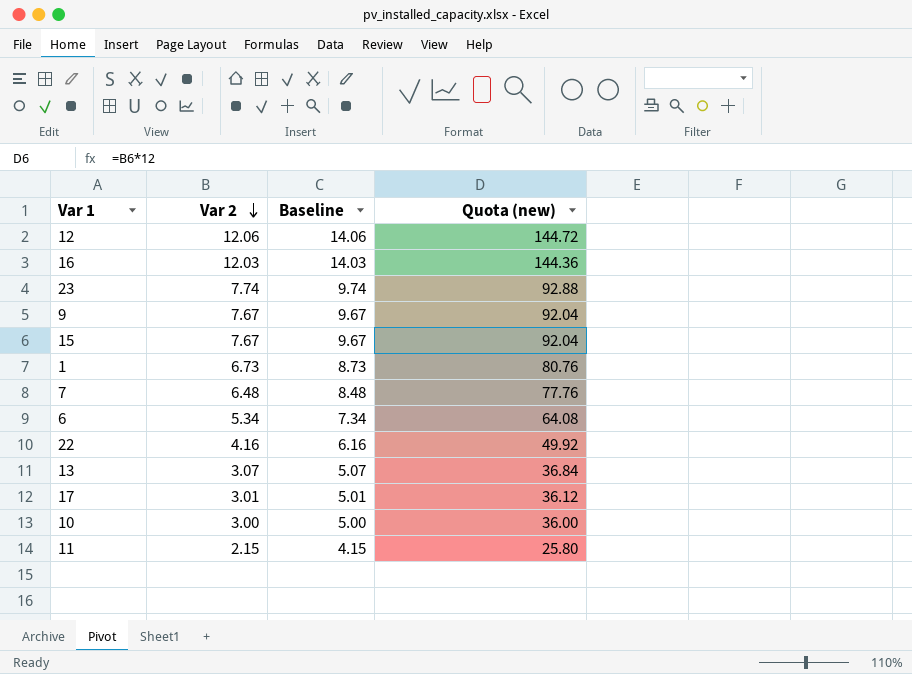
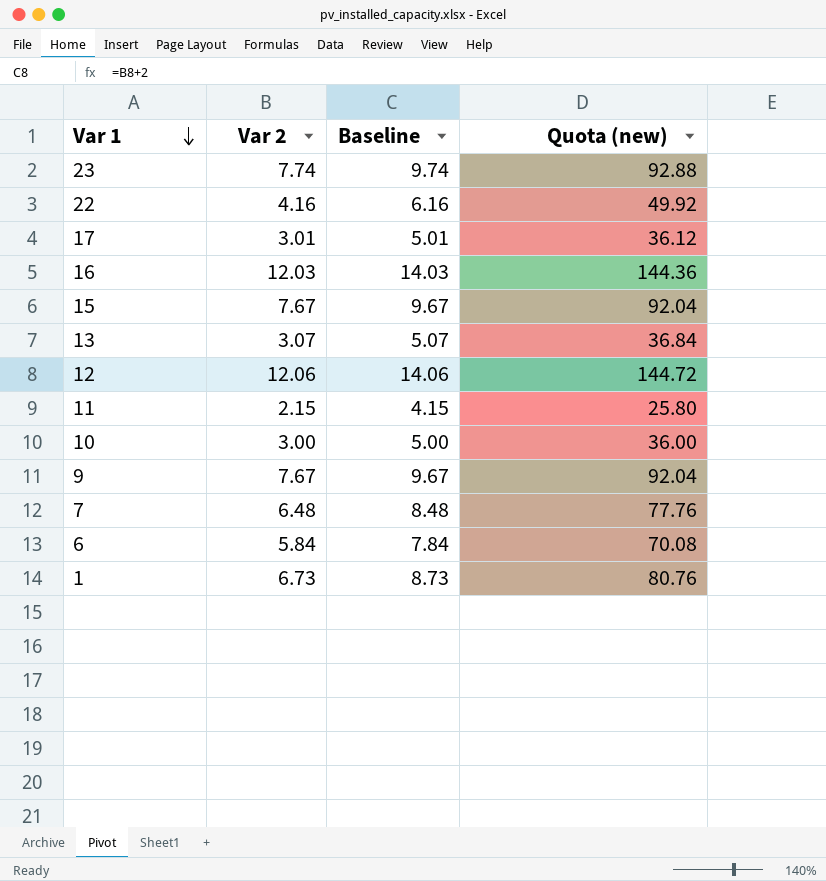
row order: Var 2 descending -> Var 1 descending
6 | Var 2: 5.34 -> 5.84
6 | Baseline: 7.34 -> 7.84
6 | Quota (new): 64.08 -> 70.08

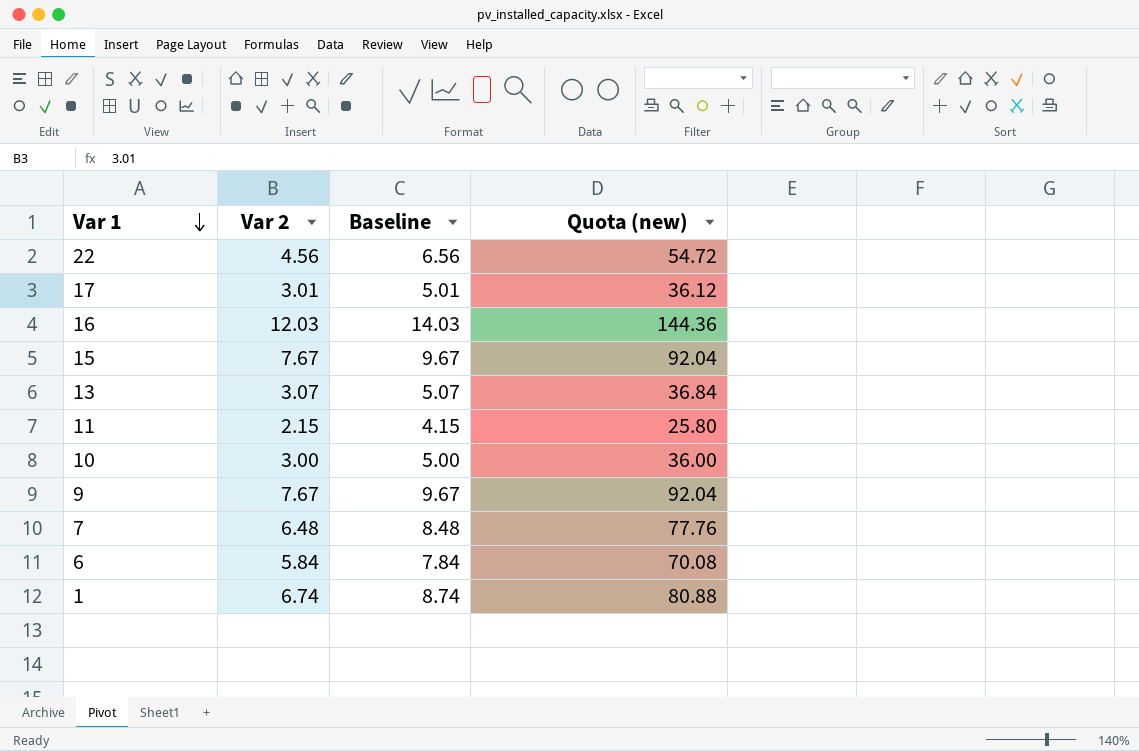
row 23: 7.74 | 9.74 | 92.88 -> none
row 12: 12.06 | 14.06 | 144.72 -> none
22 | Var 2: 4.16 -> 4.56
22 | Baseline: 6.16 -> 6.56
22 | Quota (new): 49.92 -> 54.72
1 | Var 2: 6.73 -> 6.74
1 | Baseline: 8.73 -> 8.74
1 | Quota (new): 80.76 -> 80.88

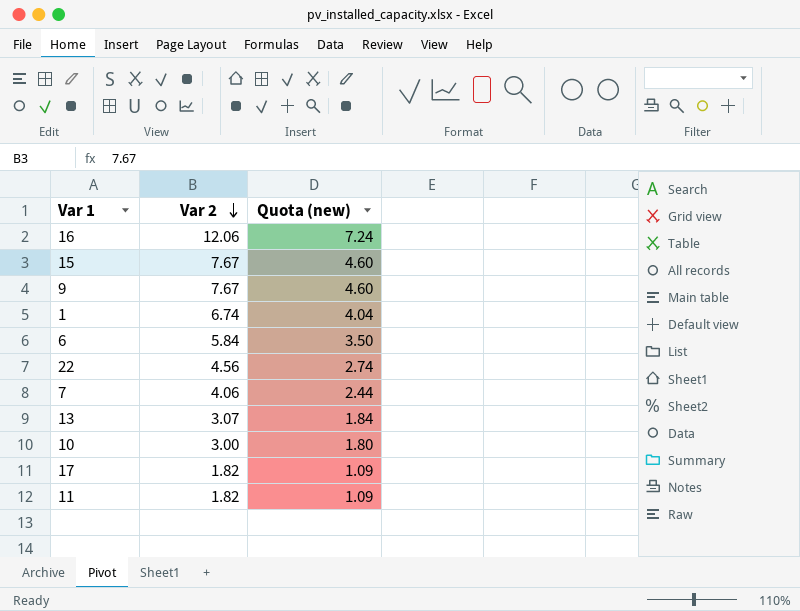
row order: Var 1 descending -> Var 2 descending
column Baseline | formula: [Var 2] + 2 -> none
column Quota (new) | formula: [Var 2] * 12 -> [Var 2] * 0.6
16 | Var 2: 12.03 -> 12.06
7 | Var 2: 6.48 -> 4.06
17 | Var 2: 3.01 -> 1.82
11 | Var 2: 2.15 -> 1.82

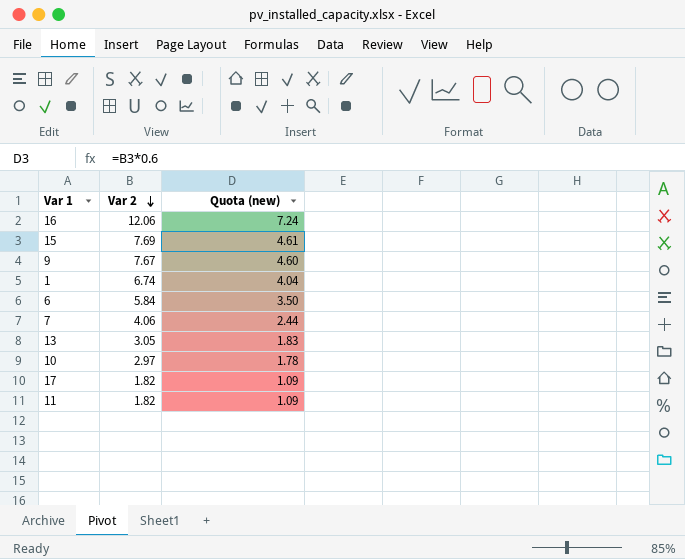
row 22: 4.56 | 2.74 -> none
15 | Var 2: 7.67 -> 7.69
15 | Quota (new): 4.60 -> 4.61
13 | Var 2: 3.07 -> 3.05
13 | Quota (new): 1.84 -> 1.83
10 | Var 2: 3.00 -> 2.97
10 | Quota (new): 1.80 -> 1.78

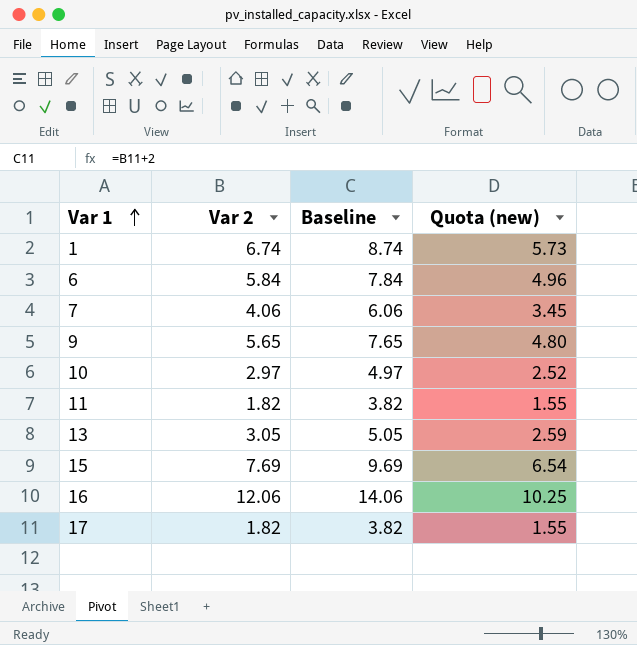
row order: Var 2 descending -> Var 1 ascending
column Baseline | formula: none -> [Var 2] + 2
column Quota (new) | formula: [Var 2] * 0.6 -> [Var 2] * 0.85
9 | Var 2: 7.67 -> 5.65

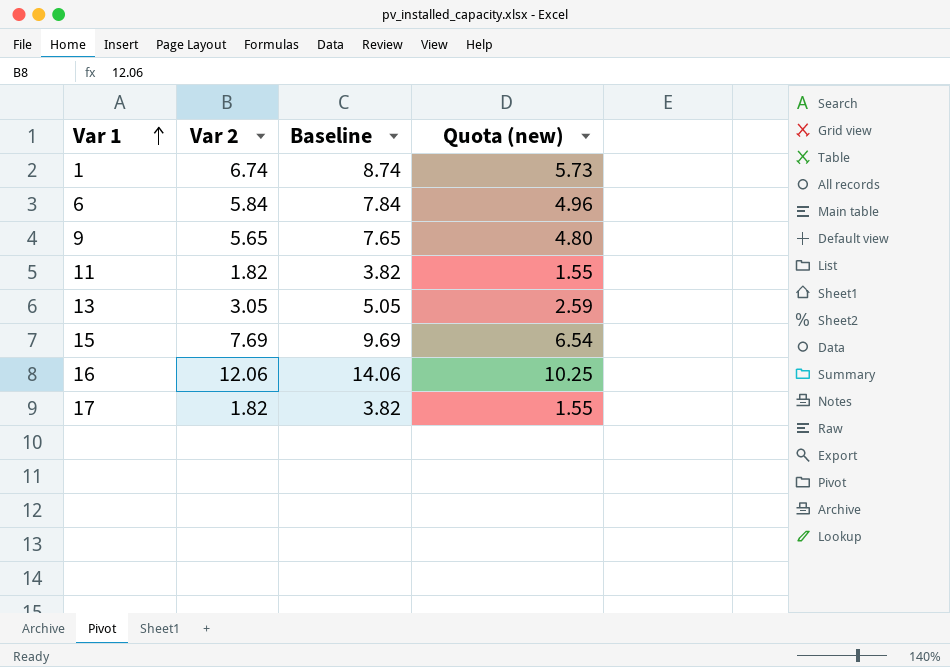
row 7: 4.06 | 6.06 | 3.45 -> none
row 10: 2.97 | 4.97 | 2.52 -> none

